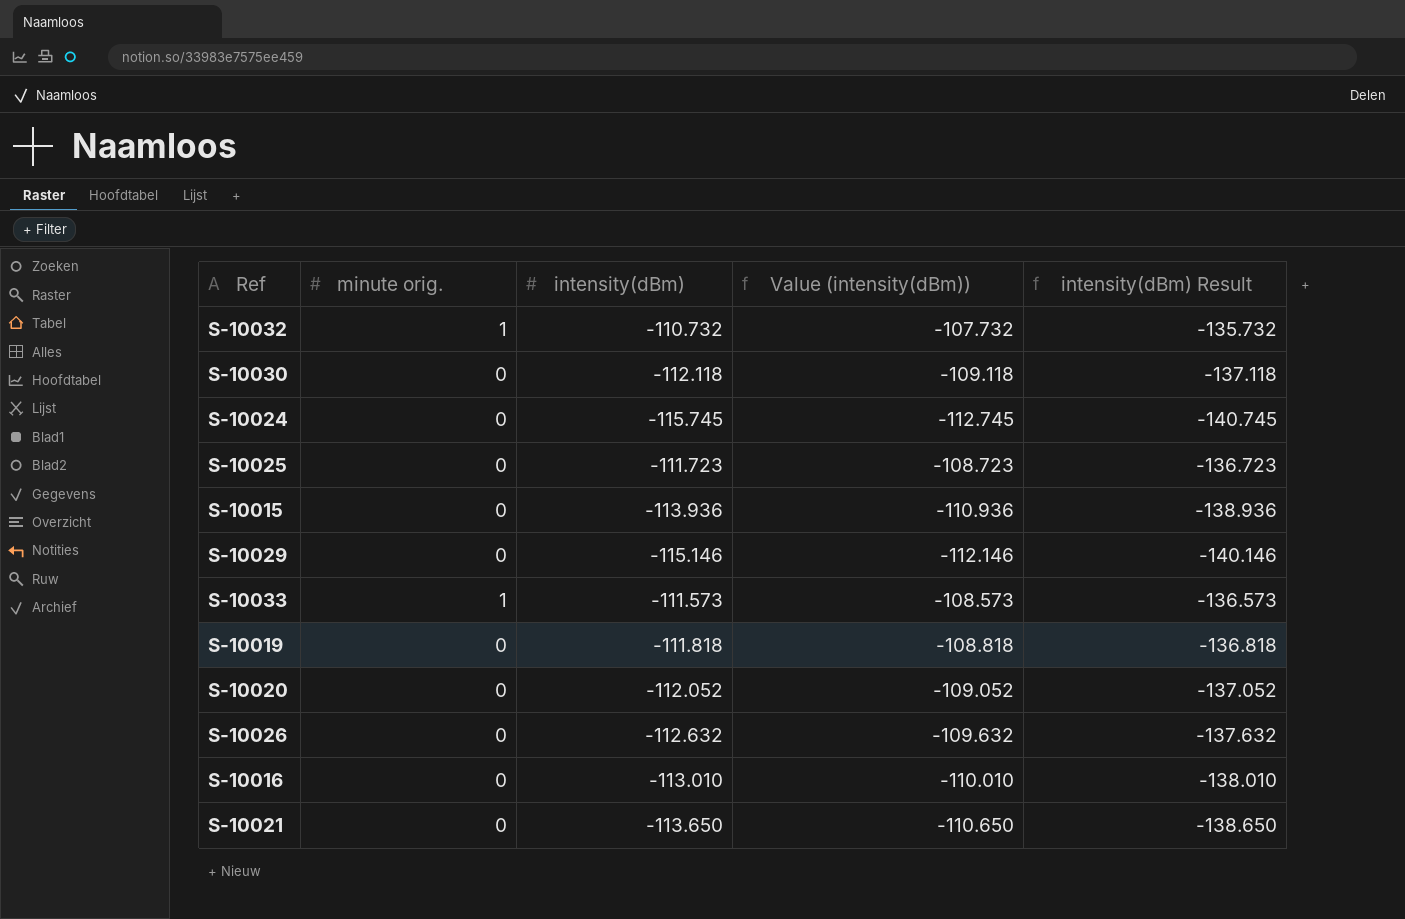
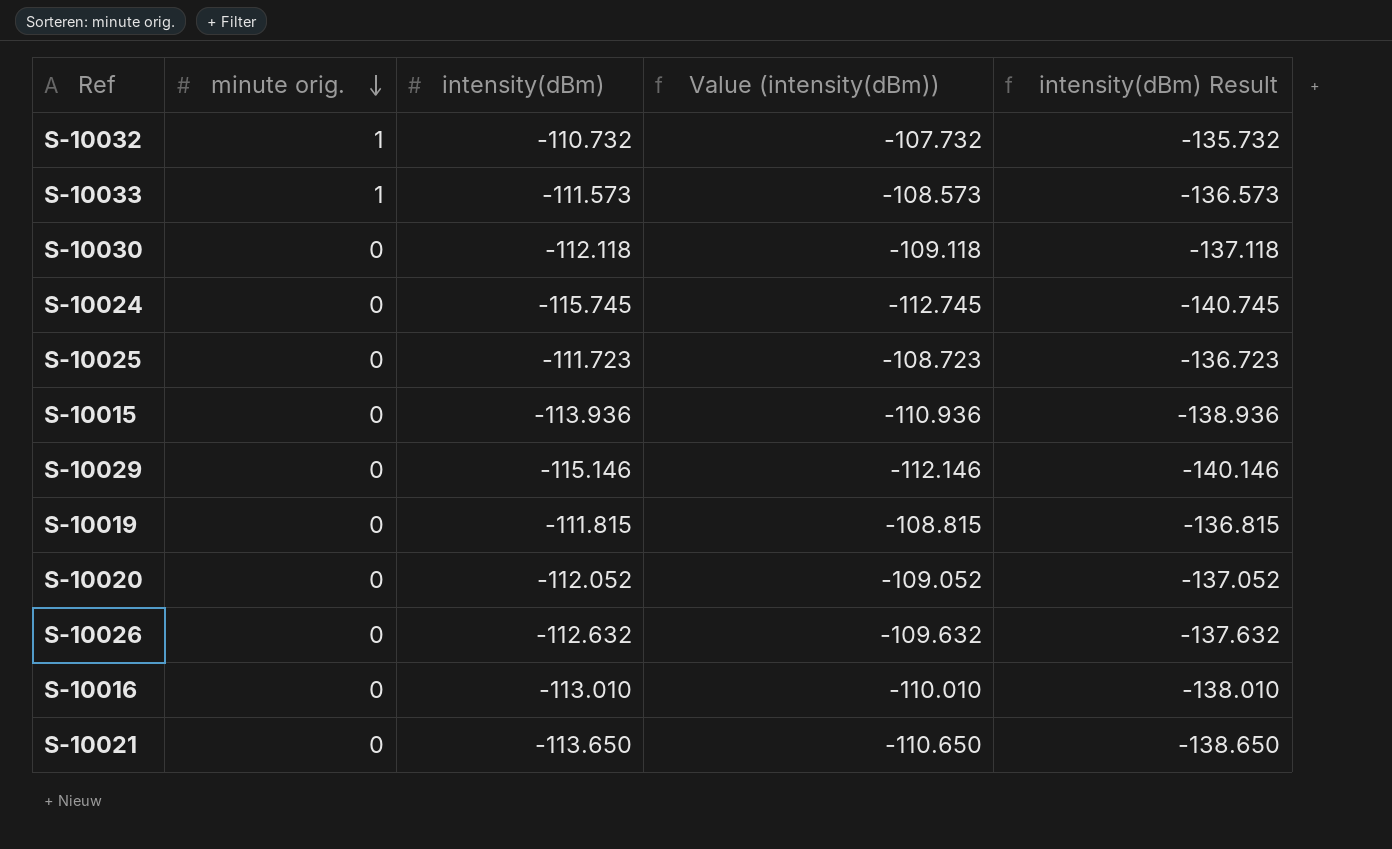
row order: none -> minute orig. descending
S-10019 | intensity(dBm): -111.818 -> -111.815
S-10019 | Value (intensity(dBm)): -108.818 -> -108.815
S-10019 | intensity(dBm) Result: -136.818 -> -136.815

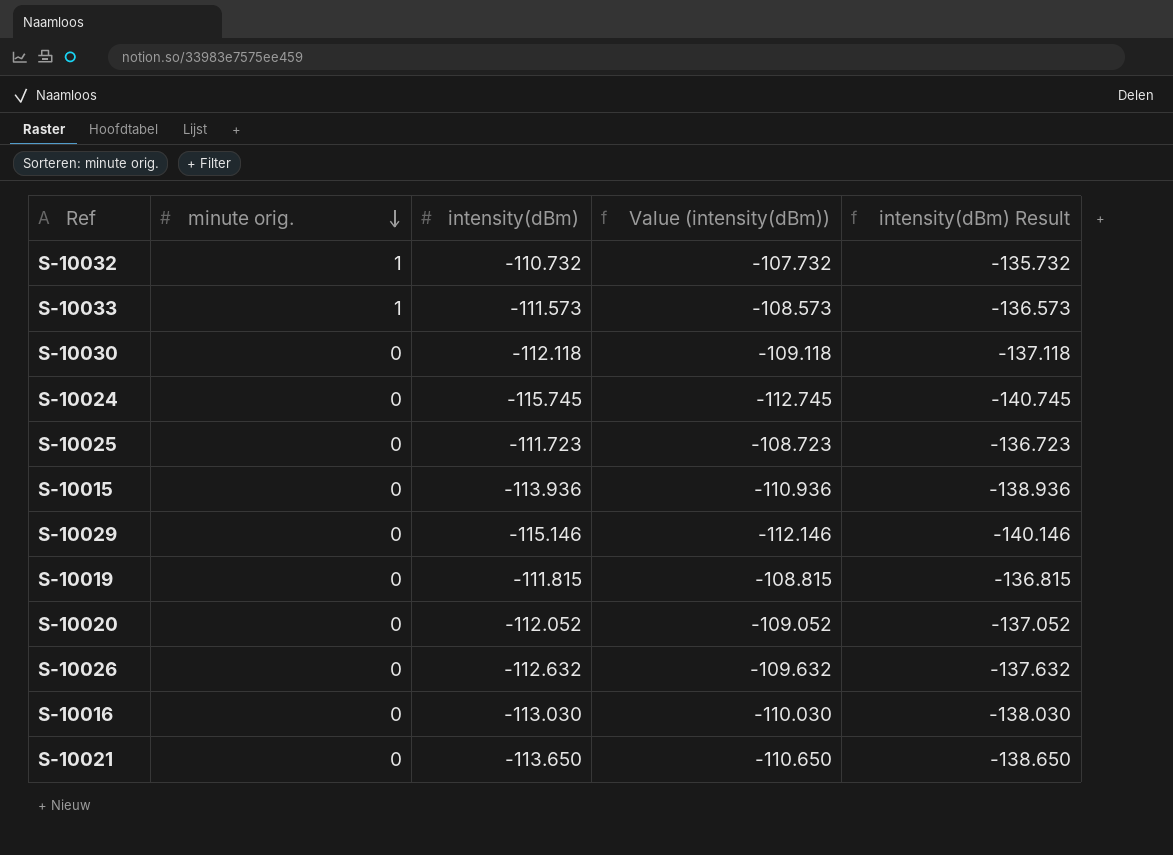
S-10016 | intensity(dBm): -113.010 -> -113.030
S-10016 | Value (intensity(dBm)): -110.010 -> -110.030
S-10016 | intensity(dBm) Result: -138.010 -> -138.030

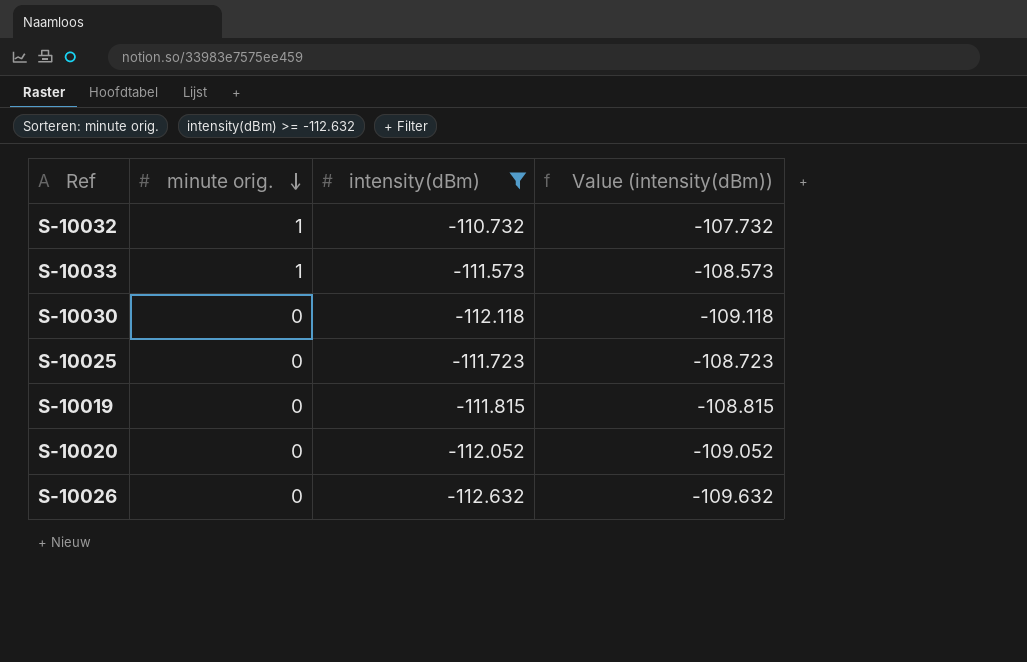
filter: none -> intensity(dBm) >= -112.632
column intensity(dBm) Result | formula: [intensity(dBm)] - 25 -> none

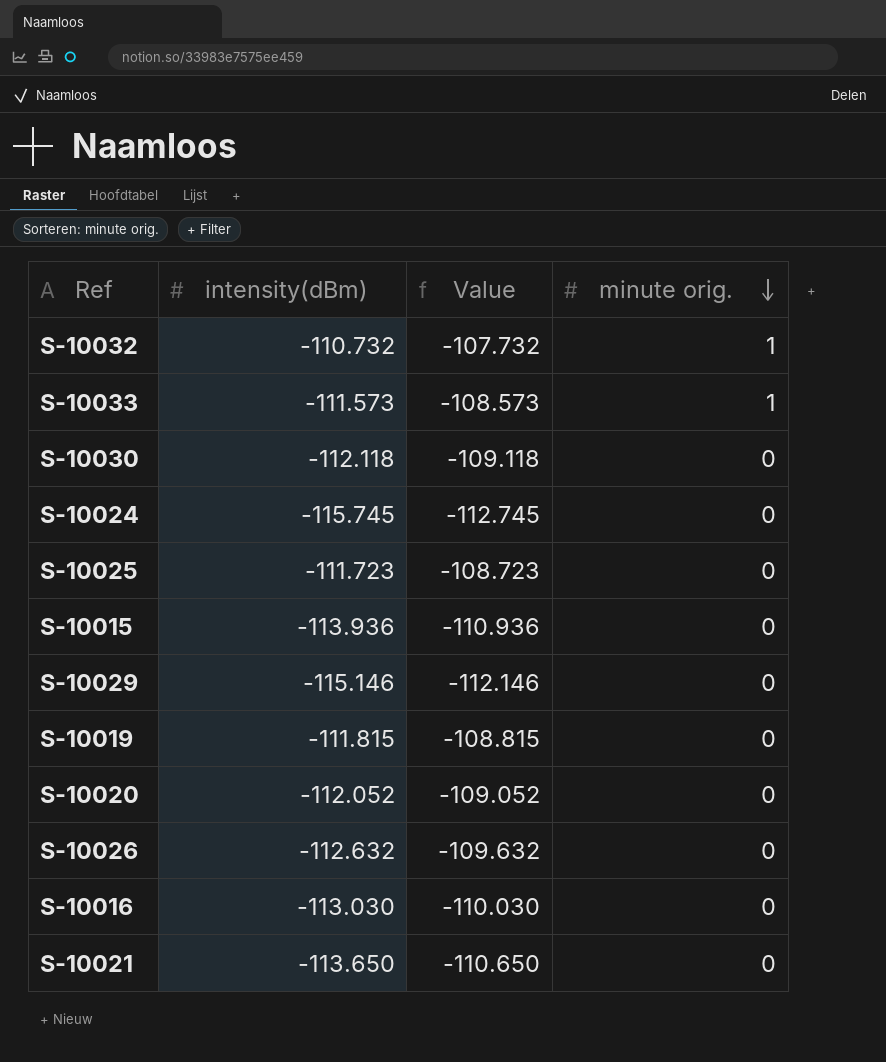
filter: intensity(dBm) >= -112.632 -> none
column name: Value (intensity(dBm)) -> Value
column minute orig. | position: 2 -> 4

